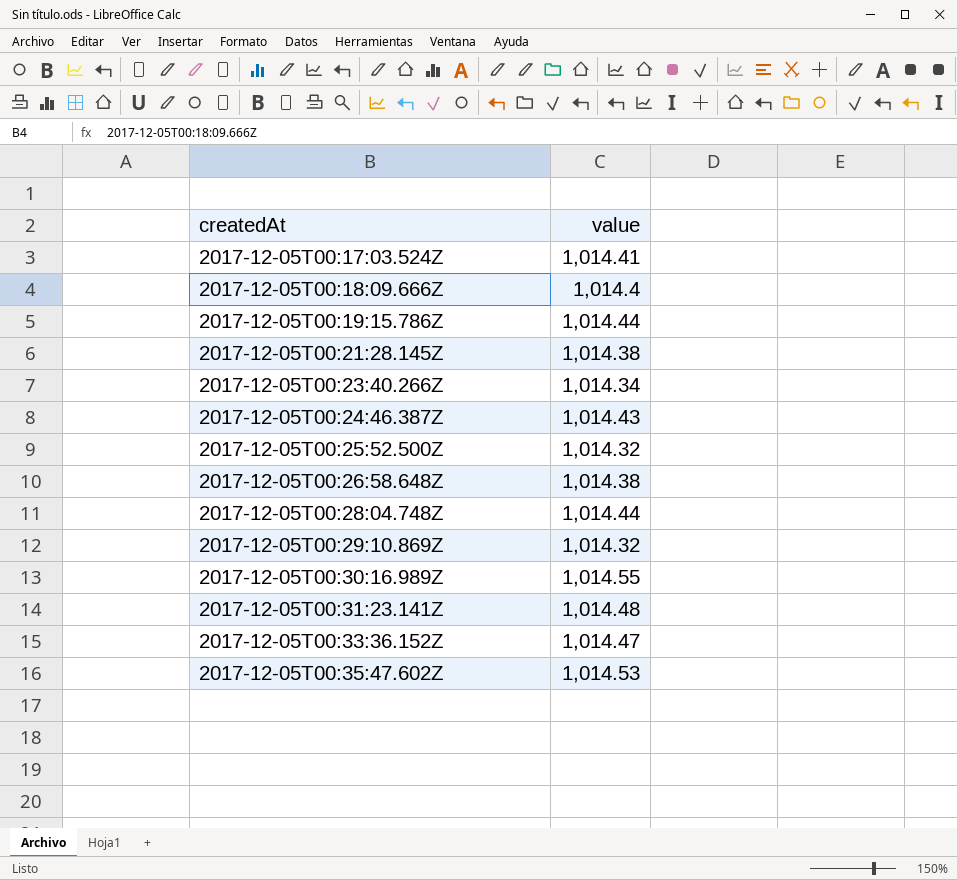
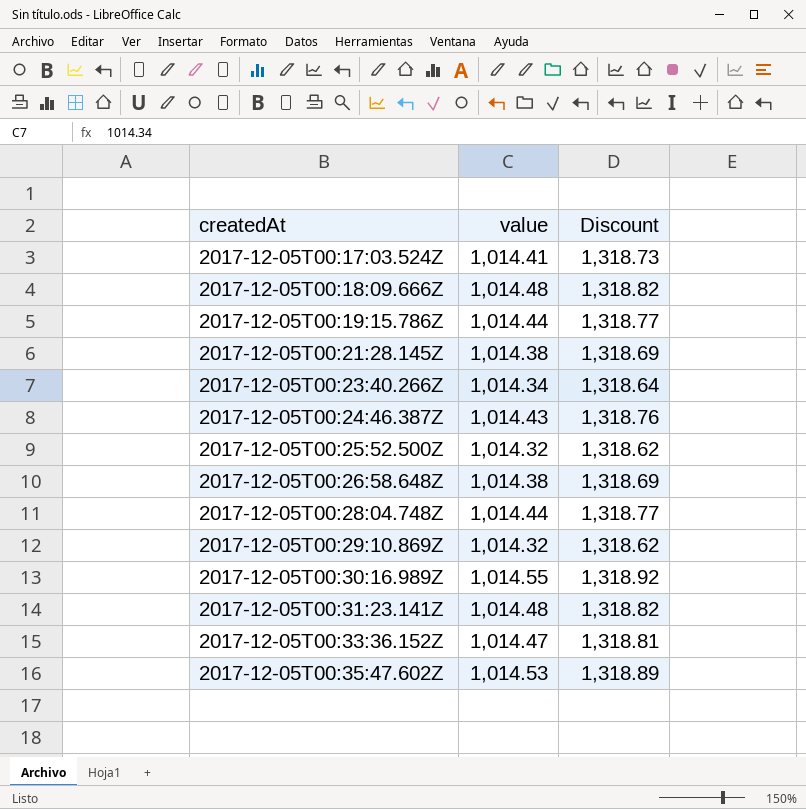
column Discount | formula: none -> [value] * 1.3
2017-12-05T00:18:09.666Z | value: 1,014.4 -> 1,014.48

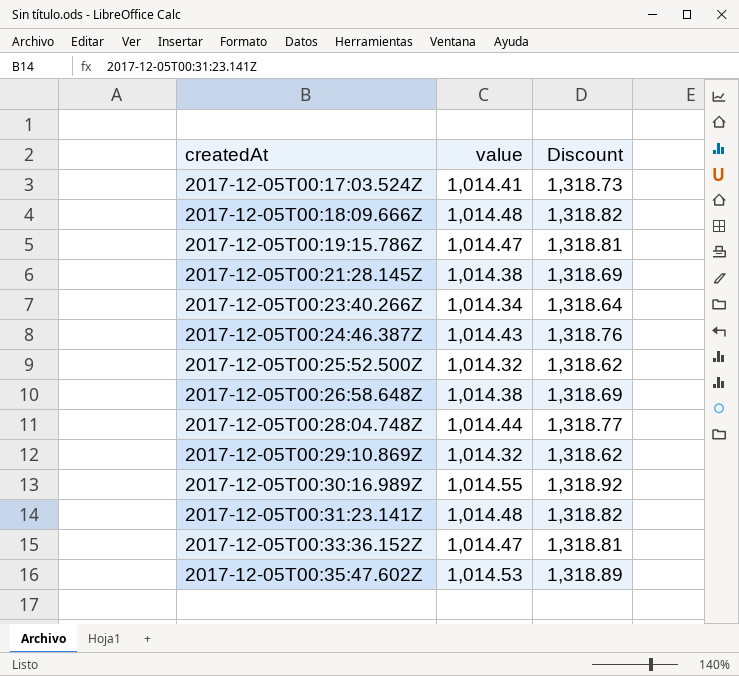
2017-12-05T00:19:15.786Z | value: 1,014.44 -> 1,014.47
2017-12-05T00:19:15.786Z | Discount: 1,318.77 -> 1,318.81

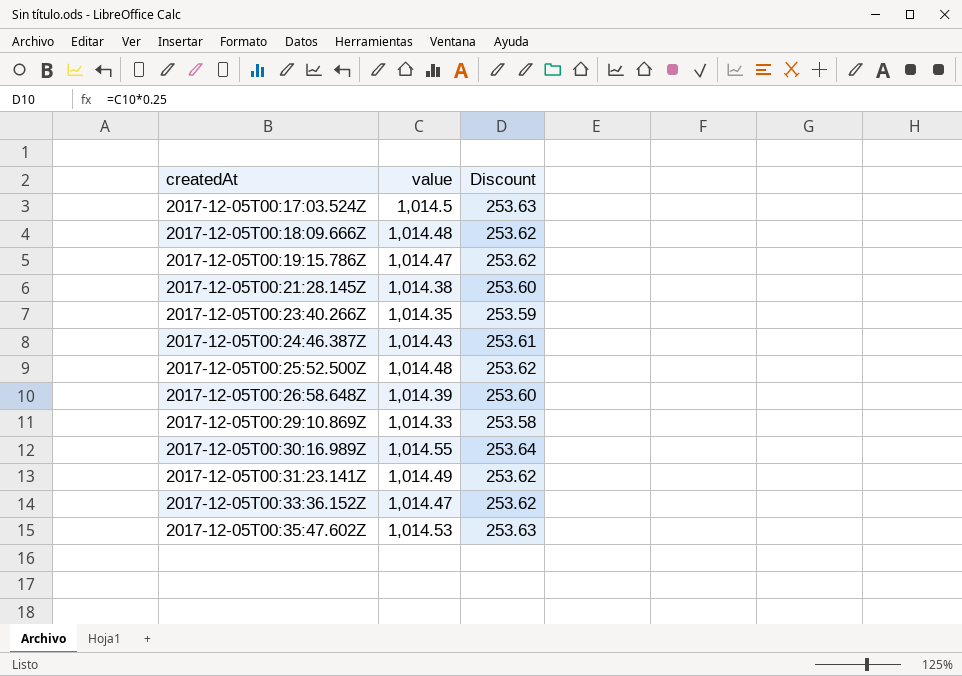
column Discount | formula: [value] * 1.3 -> [value] * 0.25
row 2017-12-05T00:28:04.748Z: 1,014.44 | 1,318.77 -> none
2017-12-05T00:17:03.524Z | value: 1,014.41 -> 1,014.5
2017-12-05T00:23:40.266Z | value: 1,014.34 -> 1,014.35
2017-12-05T00:25:52.500Z | value: 1,014.32 -> 1,014.48
2017-12-05T00:26:58.648Z | value: 1,014.38 -> 1,014.39
2017-12-05T00:29:10.869Z | value: 1,014.32 -> 1,014.33
2017-12-05T00:31:23.141Z | value: 1,014.48 -> 1,014.49

